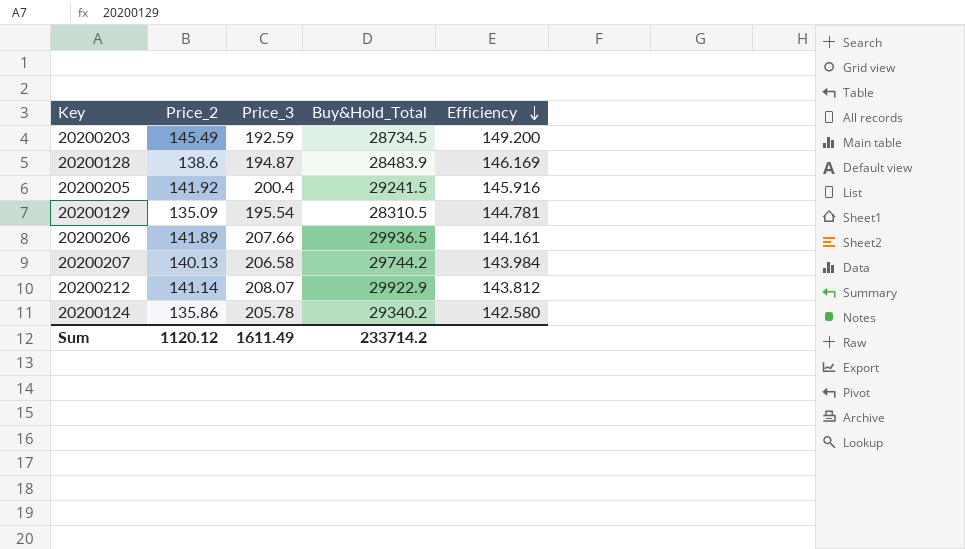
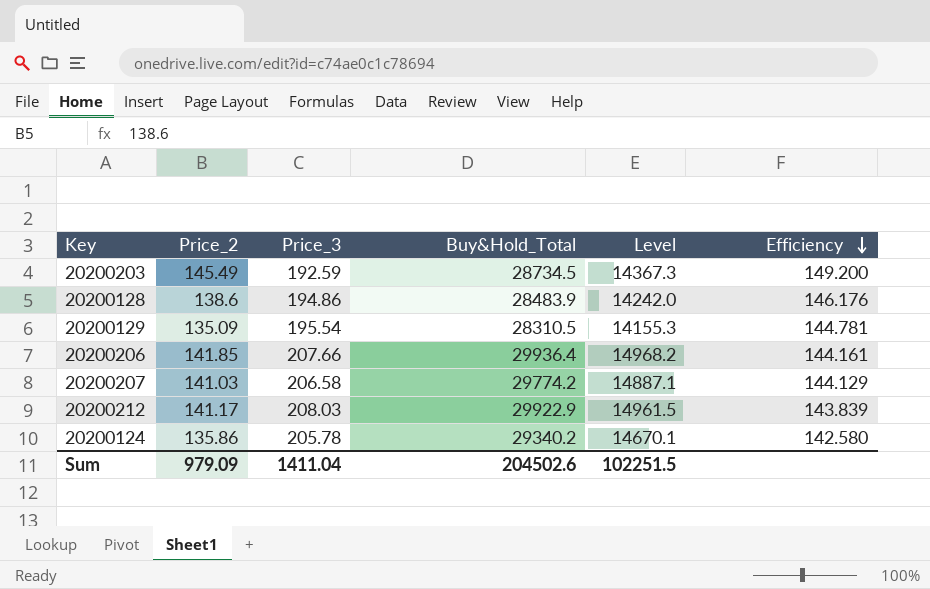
column Level | formula: none -> [Buy&Hold_Total] * 0.5
row 20200205: 141.92 | 200.4 | 29241.5 | 145.916 -> none
20200128 | Price_3: 194.87 -> 194.86
20200128 | Efficiency: 146.169 -> 146.176
20200206 | Price_2: 141.89 -> 141.85
20200206 | Buy&Hold_Total: 29936.5 -> 29936.4
20200207 | Price_2: 140.13 -> 141.03
20200207 | Buy&Hold_Total: 29744.2 -> 29774.2
20200207 | Efficiency: 143.984 -> 144.129
20200212 | Price_2: 141.14 -> 141.17
20200212 | Price_3: 208.07 -> 208.03
20200212 | Efficiency: 143.812 -> 143.839
Sum | Price_2: 1120.12 -> 979.09
Sum | Price_3: 1611.49 -> 1411.04
Sum | Buy&Hold_Total: 233714.2 -> 204502.6

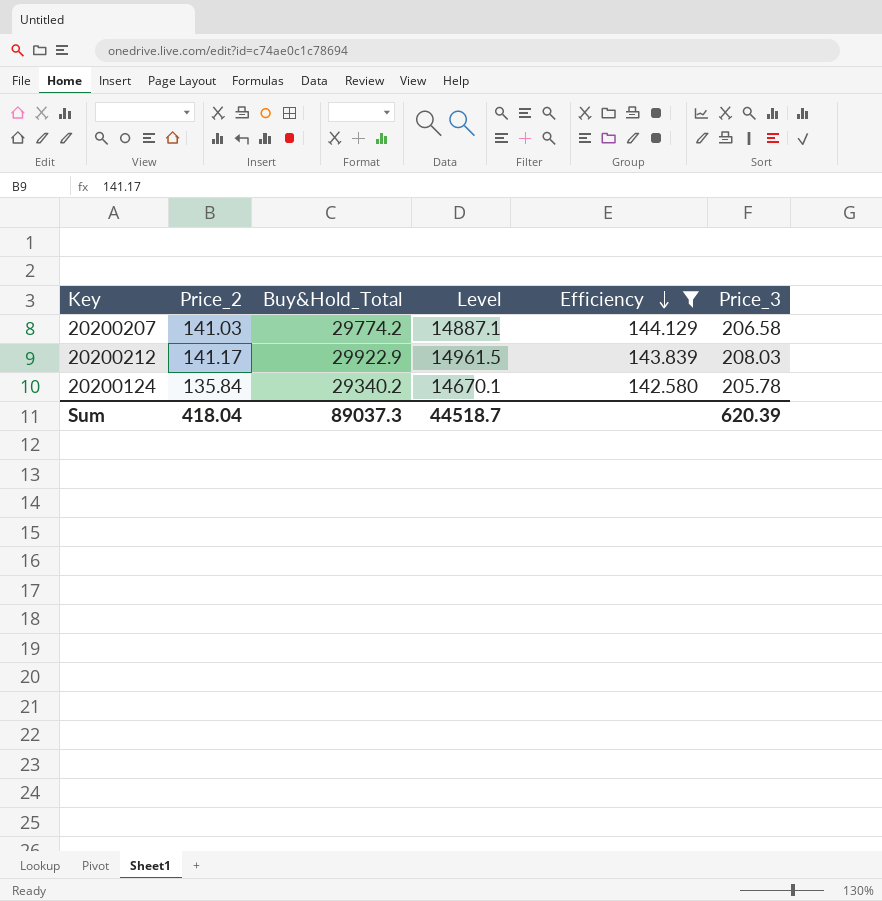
filter: none -> Efficiency <= 144.129
column Price_3 | position: 3 -> 6
20200124 | Price_2: 135.86 -> 135.84
Sum | Price_2: 979.09 -> 418.04
Sum | Buy&Hold_Total: 204502.6 -> 89037.3
Sum | Level: 102251.5 -> 44518.7
Sum | Price_3: 1411.04 -> 620.39

